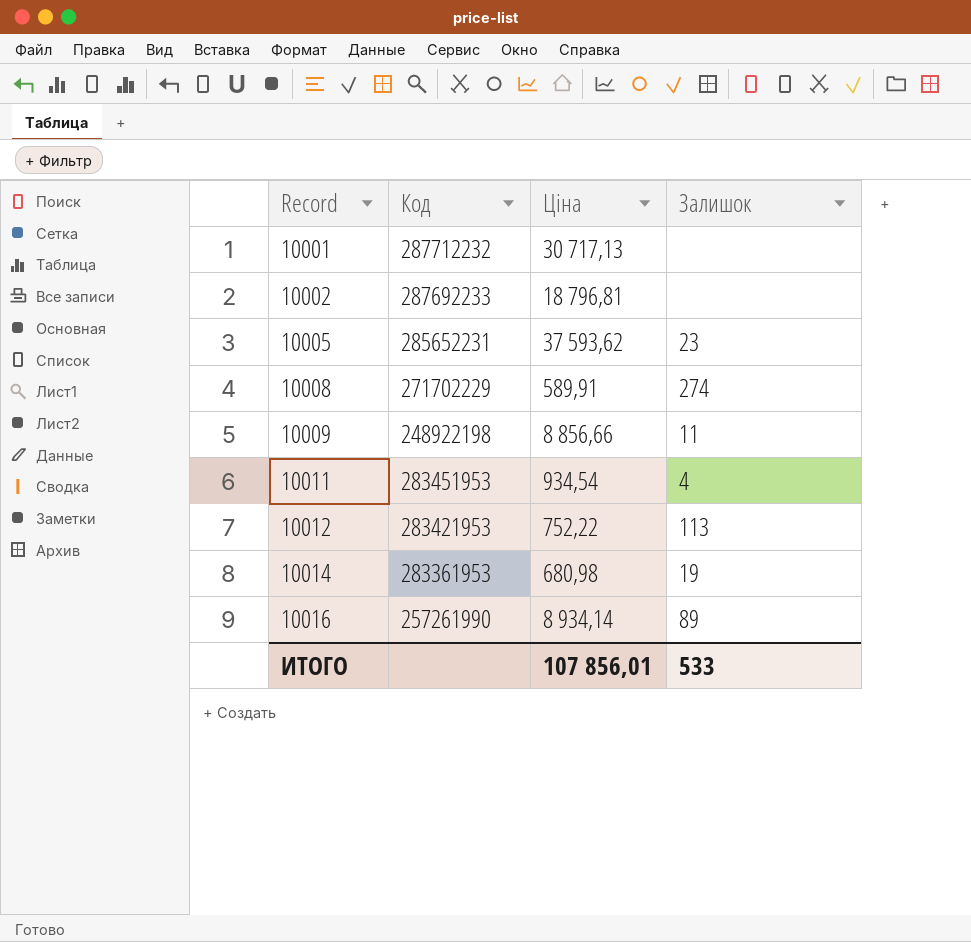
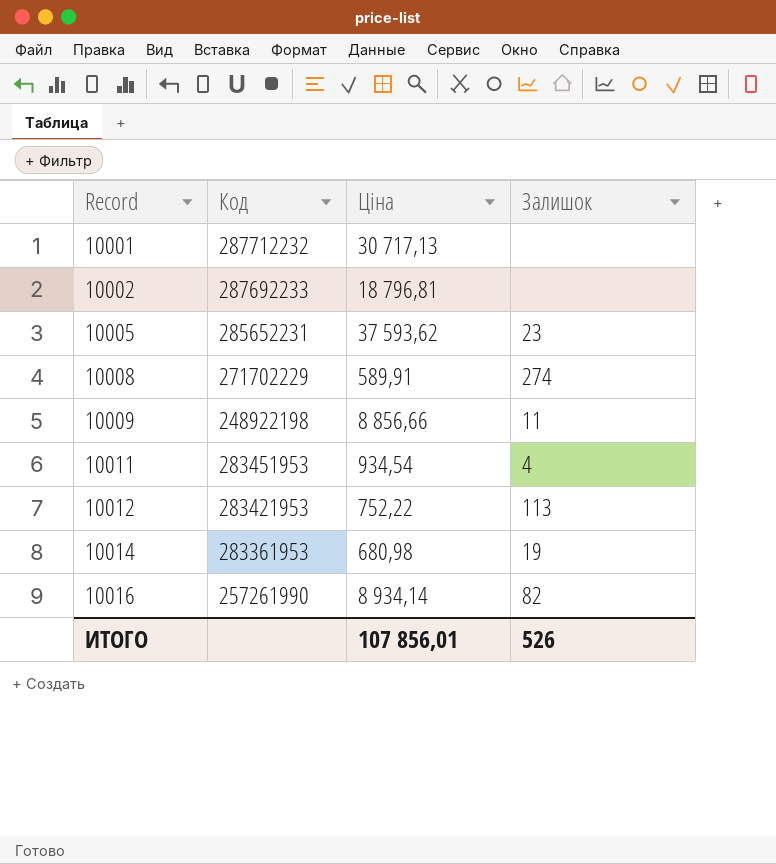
10016 | Залишок: 89 -> 82
ИТОГО | Залишок: 533 -> 526

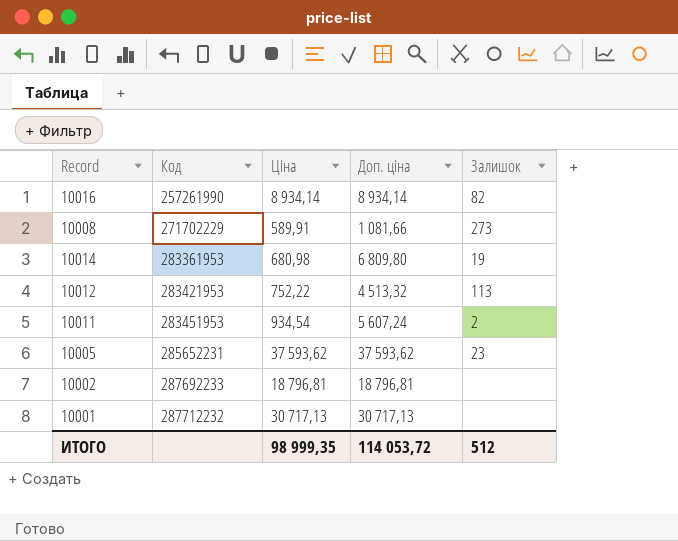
row order: Record ascending -> Код ascending
column Доп. ціна | position: none -> 4
row 10009: 248922198 | 8 856,66 | 11 -> none
10008 | Залишок: 274 -> 273
10011 | Залишок: 4 -> 2
ИТОГО | Ціна: 107 856,01 -> 98 999,35
ИТОГО | Залишок: 526 -> 512

